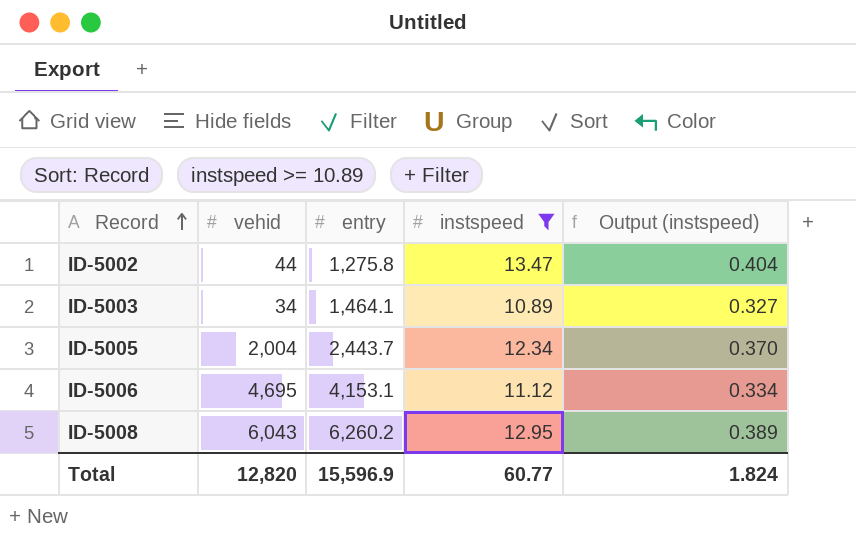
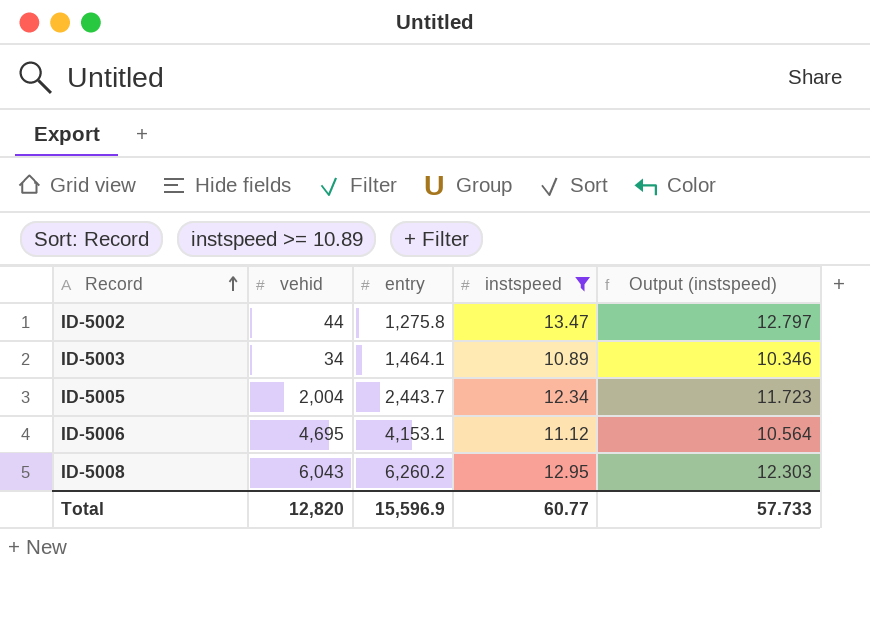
column Output (instspeed) | formula: [instspeed] * 0.03 -> [instspeed] * 0.95
Total | Output (instspeed): 1.824 -> 57.733

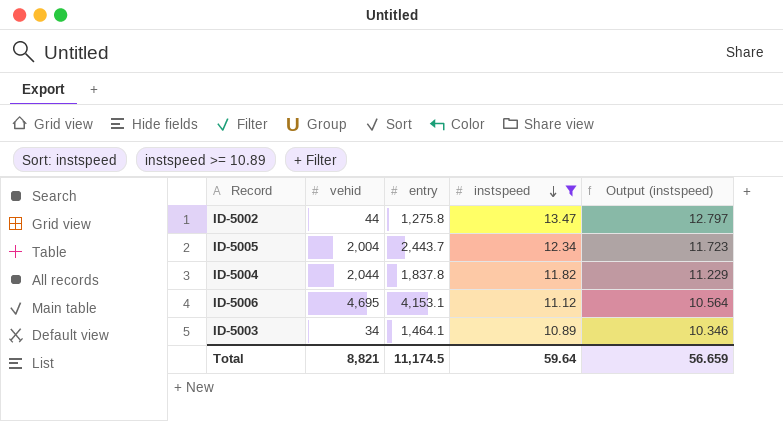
row order: Record ascending -> instspeed descending
row ID-5008: 6,043 | 6,260.2 | 12.95 | 12.303 -> none
row ID-5004: none -> 2,044 | 1,837.8 | 11.82 | 11.229
Total | vehid: 12,820 -> 8,821
Total | entry: 15,596.9 -> 11,174.5
Total | instspeed: 60.77 -> 59.64
Total | Output (instspeed): 57.733 -> 56.659

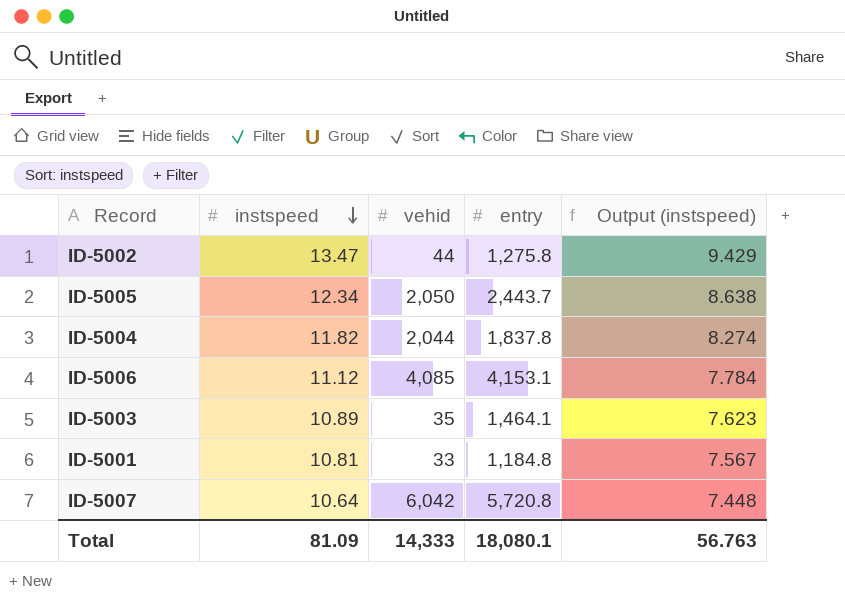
filter: instspeed >= 10.89 -> none
column instspeed | position: 4 -> 2
column Output (instspeed) | formula: [instspeed] * 0.95 -> [instspeed] * 0.7
ID-5005 | vehid: 2,004 -> 2,050
ID-5006 | vehid: 4,695 -> 4,085
ID-5003 | vehid: 34 -> 35
Total | instspeed: 59.64 -> 81.09
Total | vehid: 8,821 -> 14,333
Total | entry: 11,174.5 -> 18,080.1
Total | Output (instspeed): 56.659 -> 56.763

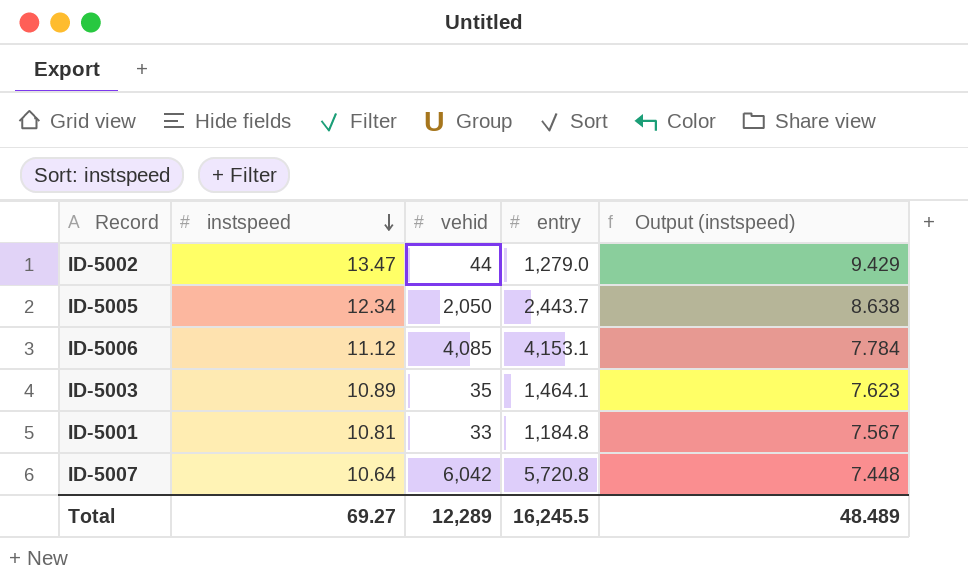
row ID-5004: 11.82 | 2,044 | 1,837.8 | 8.274 -> none
ID-5002 | entry: 1,275.8 -> 1,279.0
Total | instspeed: 81.09 -> 69.27
Total | vehid: 14,333 -> 12,289
Total | entry: 18,080.1 -> 16,245.5
Total | Output (instspeed): 56.763 -> 48.489

